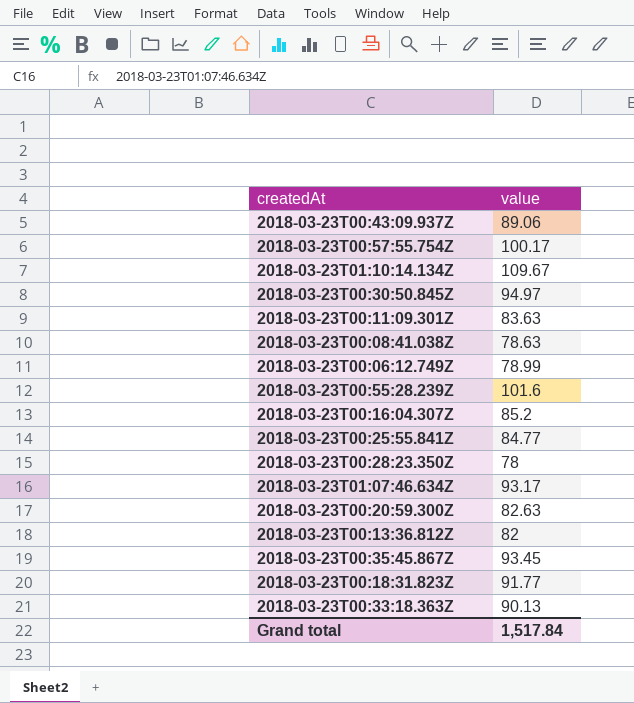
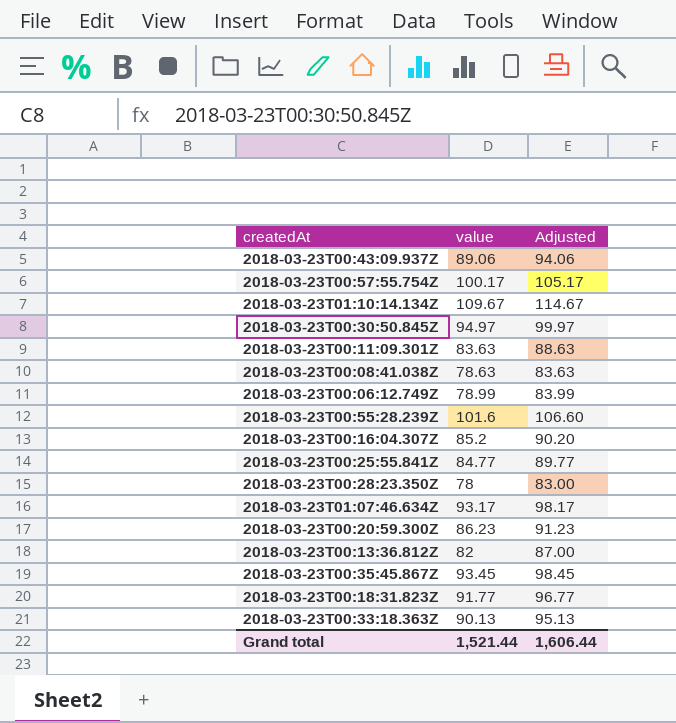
column Adjusted | formula: none -> [value] + 5
2018-03-23T00:20:59.300Z | value: 82.63 -> 86.23
Grand total | value: 1,517.84 -> 1,521.44

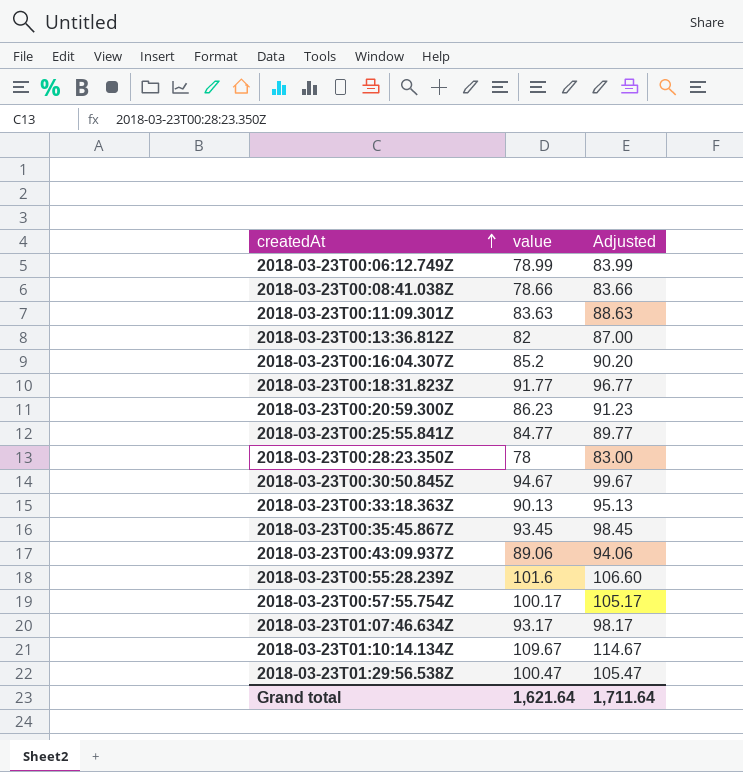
row order: none -> createdAt ascending
2018-03-23T00:08:41.038Z | value: 78.63 -> 78.66
2018-03-23T00:08:41.038Z | Adjusted: 83.63 -> 83.66
2018-03-23T00:30:50.845Z | value: 94.97 -> 94.67
2018-03-23T00:30:50.845Z | Adjusted: 99.97 -> 99.67
row 2018-03-23T01:29:56.538Z: none -> 100.47 | 105.47
Grand total | value: 1,521.44 -> 1,621.64
Grand total | Adjusted: 1,606.44 -> 1,711.64

